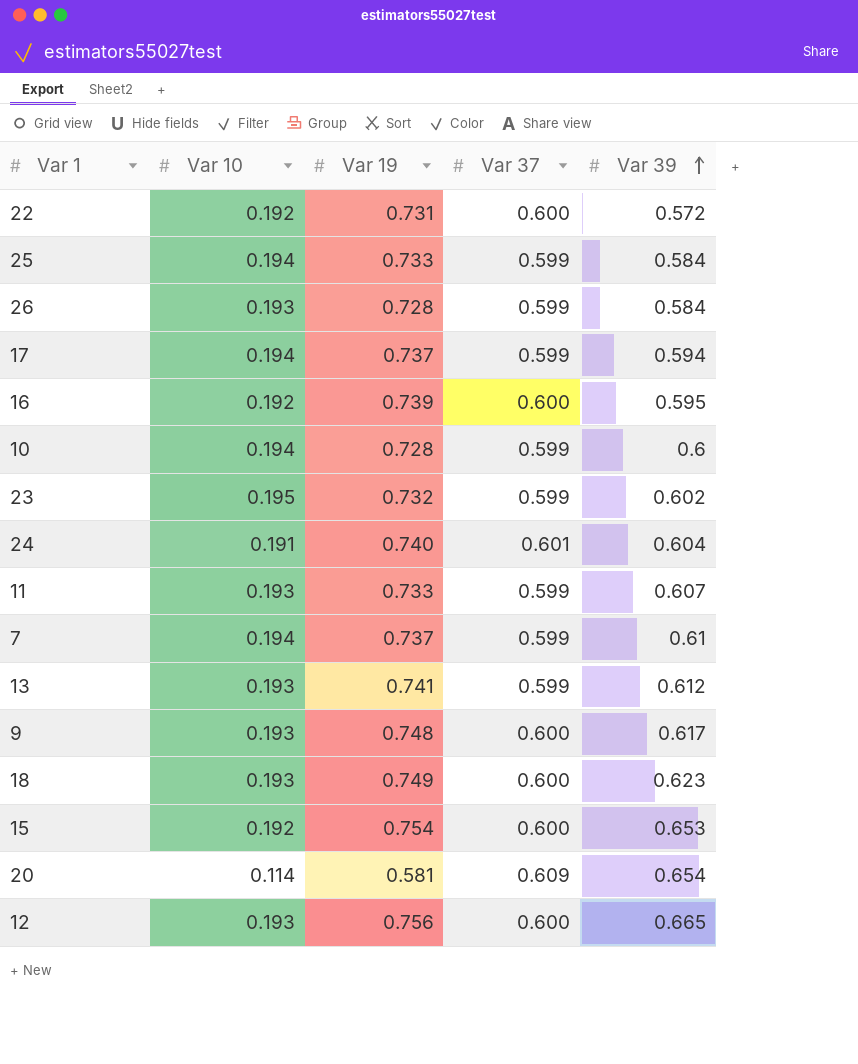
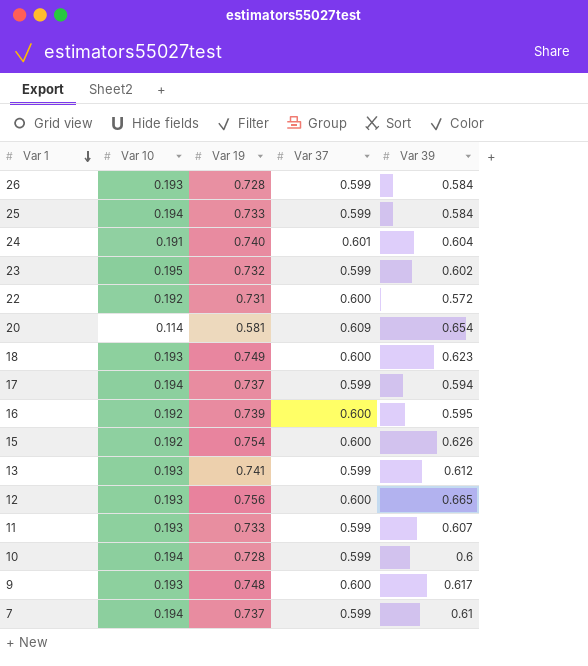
row order: Var 39 ascending -> Var 1 descending
15 | Var 39: 0.653 -> 0.626

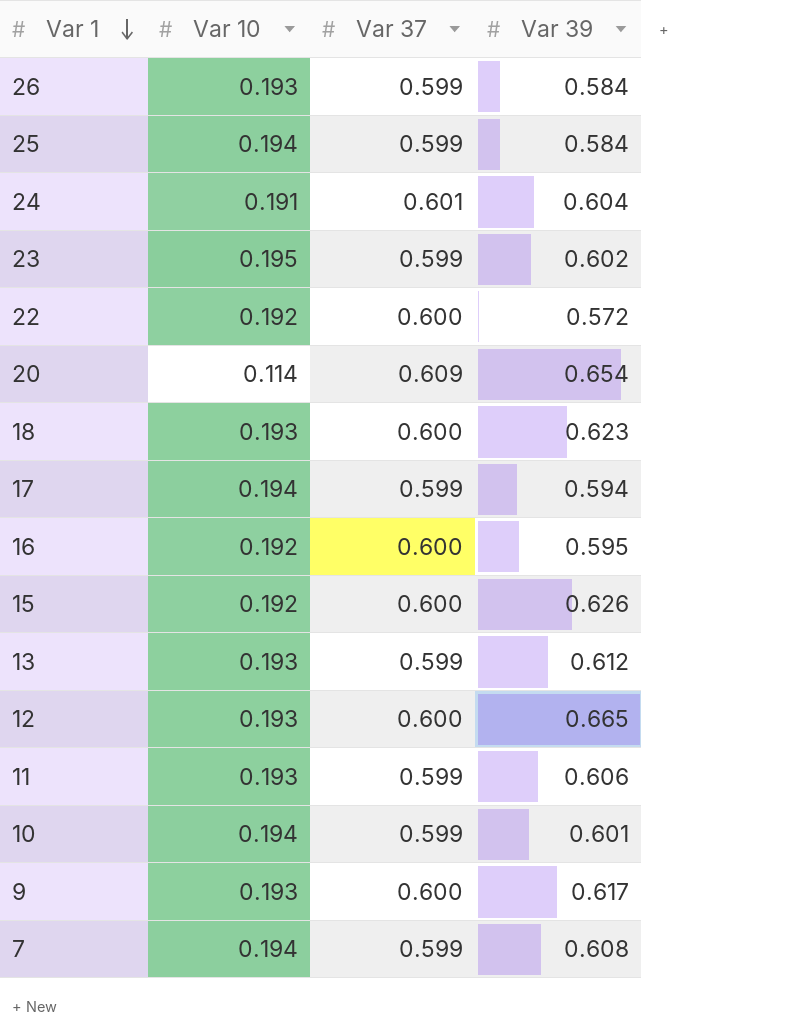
column Var 19 | position: 3 -> none
11 | Var 39: 0.607 -> 0.606
10 | Var 39: 0.6 -> 0.601
7 | Var 39: 0.61 -> 0.608

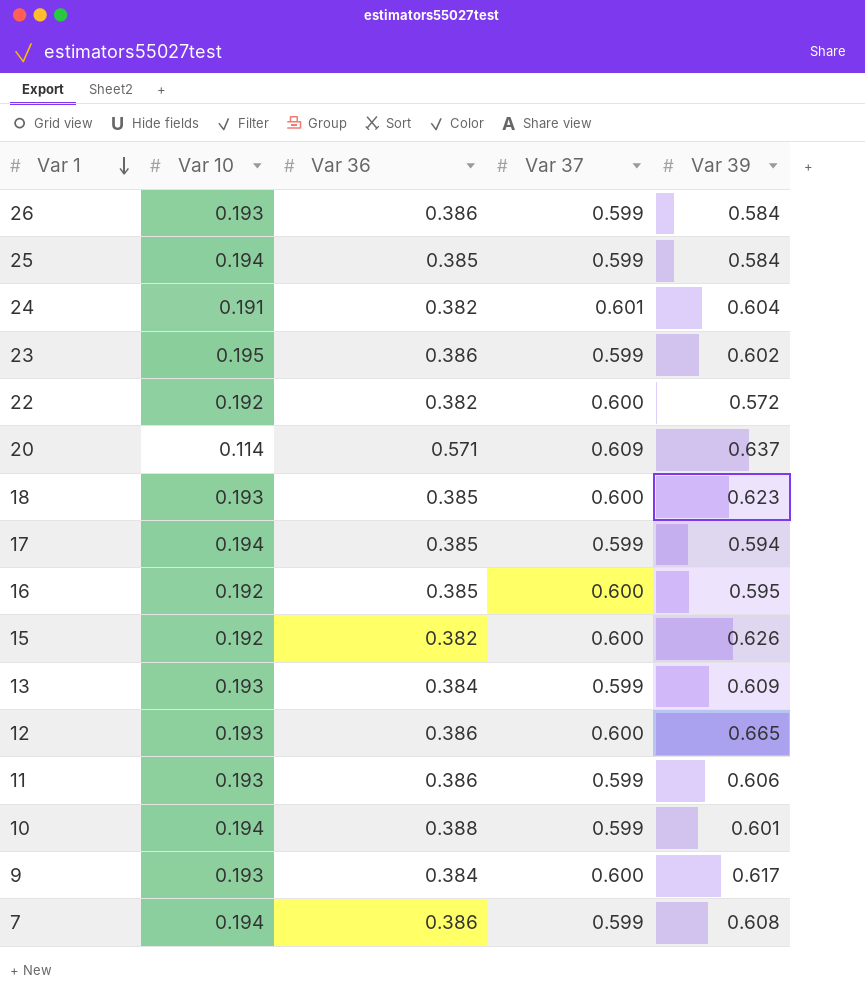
column Var 36 | position: none -> 3
20 | Var 39: 0.654 -> 0.637
13 | Var 39: 0.612 -> 0.609

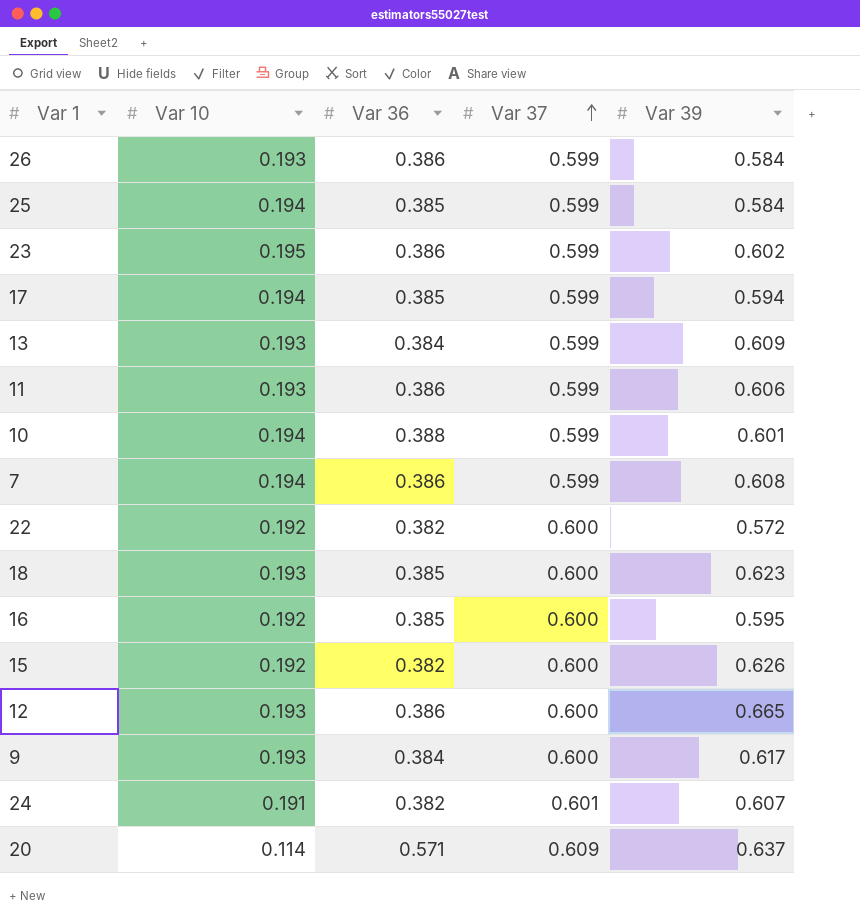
row order: Var 1 descending -> Var 37 ascending
24 | Var 39: 0.604 -> 0.607

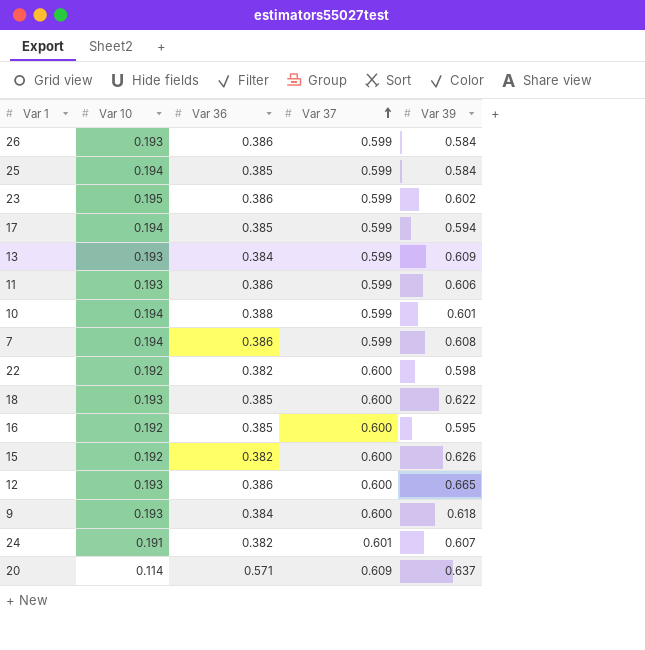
22 | Var 39: 0.572 -> 0.598
18 | Var 39: 0.623 -> 0.622
9 | Var 39: 0.617 -> 0.618

